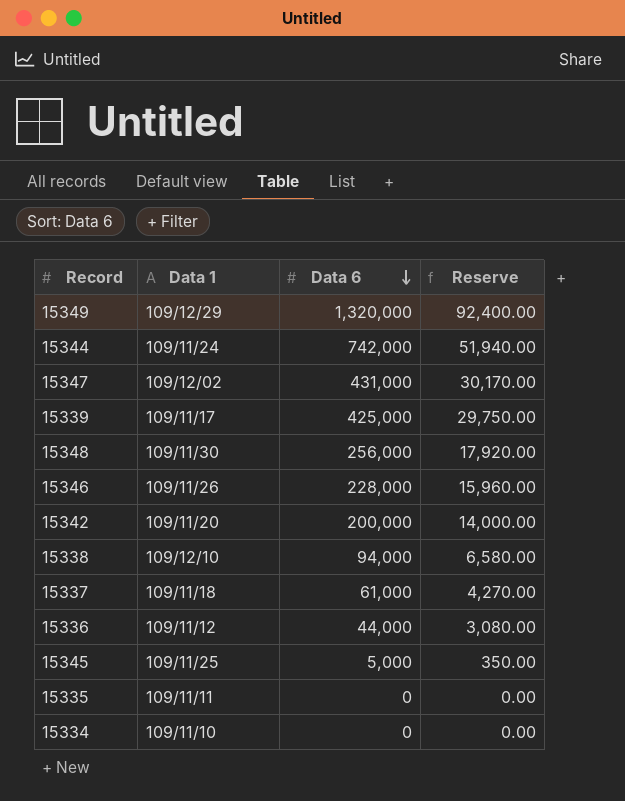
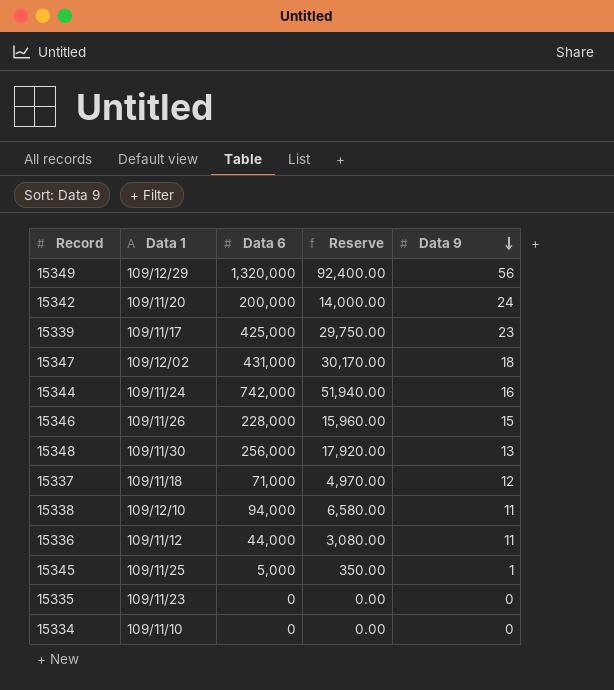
row order: Data 6 descending -> Data 9 descending
column Data 9 | position: none -> 5
15337 | Data 6: 61,000 -> 71,000
15337 | Reserve: 4,270.00 -> 4,970.00
15335 | Data 1: 109/11/11 -> 109/11/23

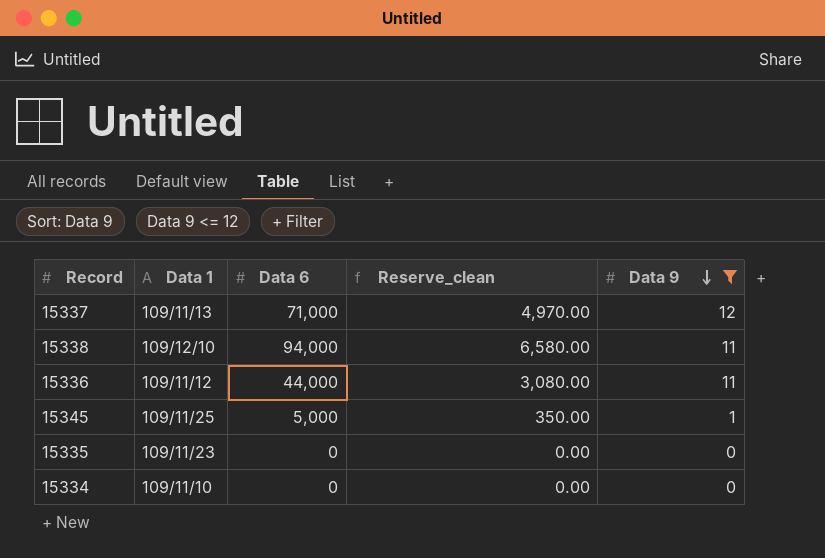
filter: none -> Data 9 <= 12
column name: Reserve -> Reserve_clean
15337 | Data 1: 109/11/18 -> 109/11/13

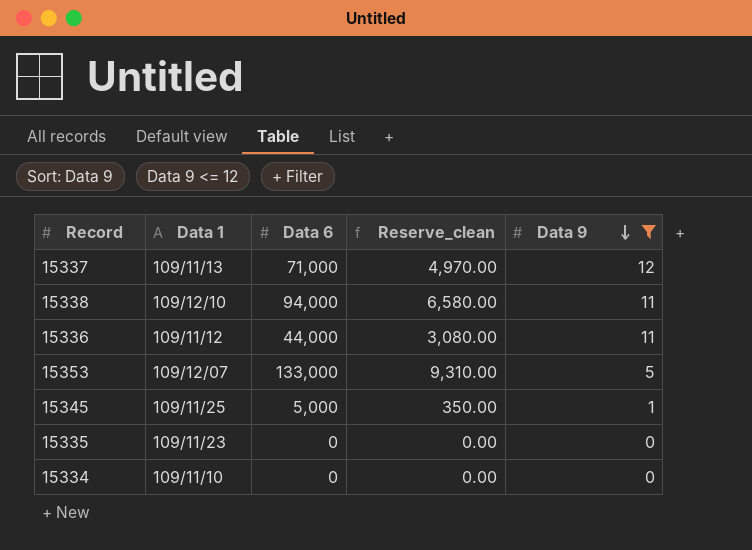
row 15353: none -> 109/12/07 | 133,000 | 9,310.00 | 5

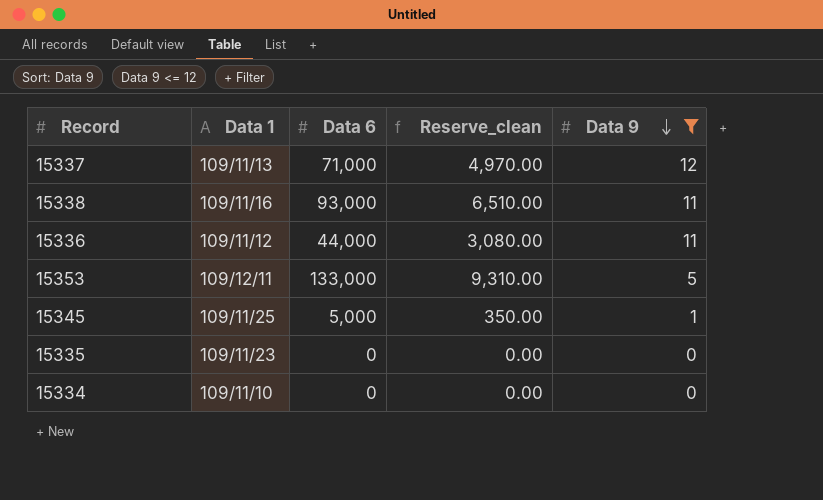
15338 | Data 1: 109/12/10 -> 109/11/16
15338 | Data 6: 94,000 -> 93,000
15338 | Reserve_clean: 6,580.00 -> 6,510.00
15353 | Data 1: 109/12/07 -> 109/12/11

